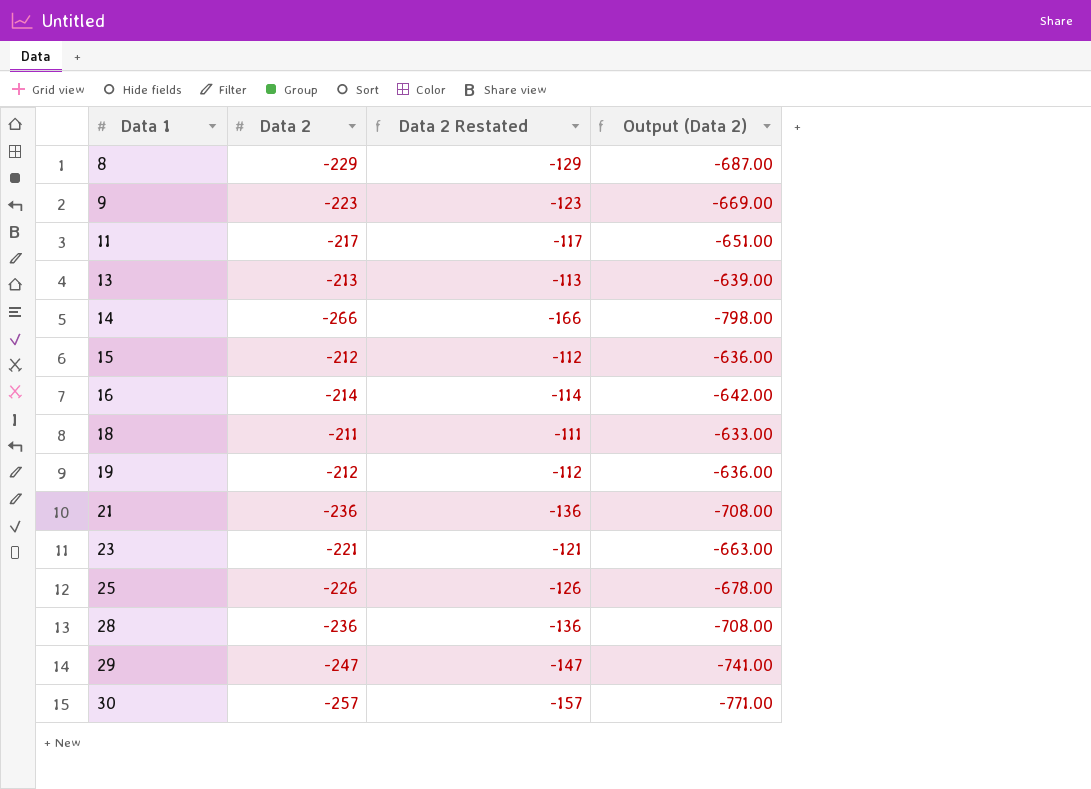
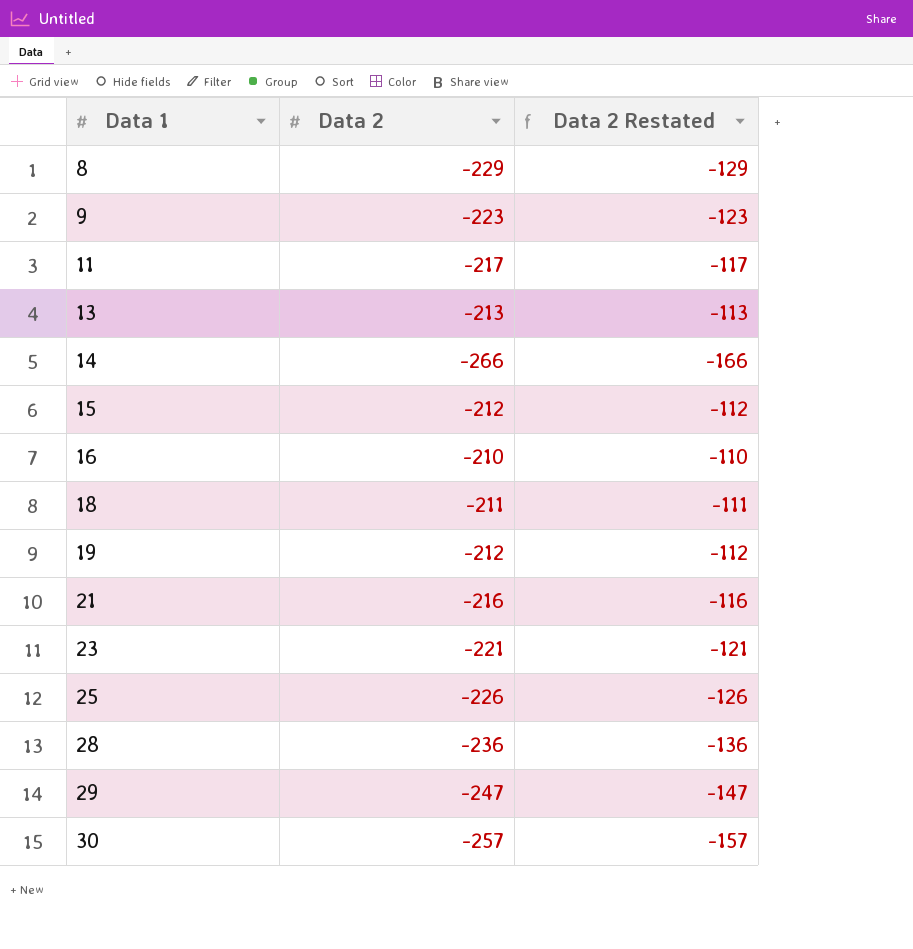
column Output (Data 2) | formula: [Data 2] * 3 -> none
16 | Data 2: -214 -> -210
16 | Data 2 Restated: -114 -> -110
21 | Data 2: -236 -> -216
21 | Data 2 Restated: -136 -> -116

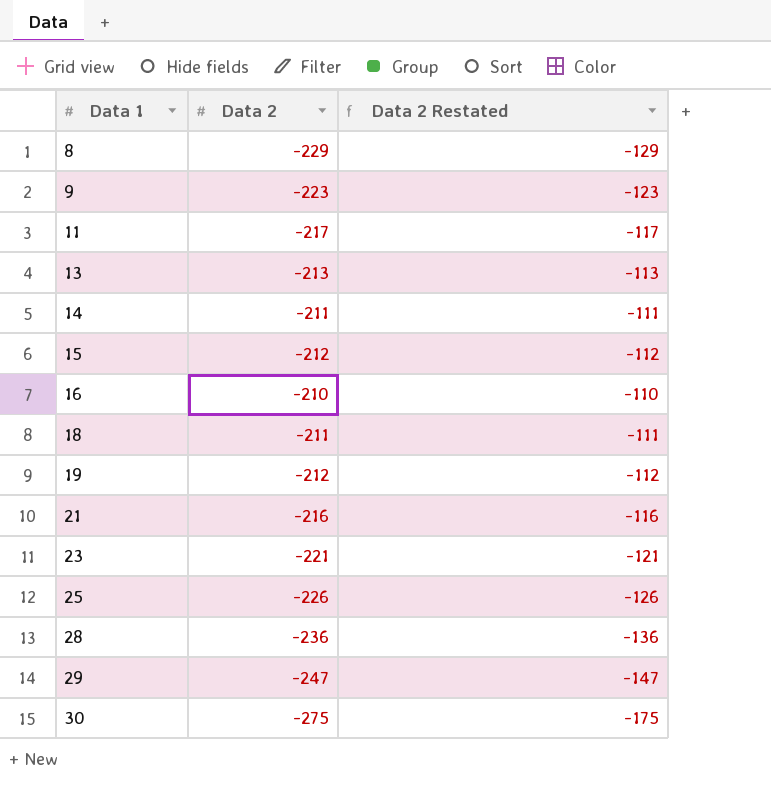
14 | Data 2: -266 -> -211
14 | Data 2 Restated: -166 -> -111
30 | Data 2: -257 -> -275
30 | Data 2 Restated: -157 -> -175

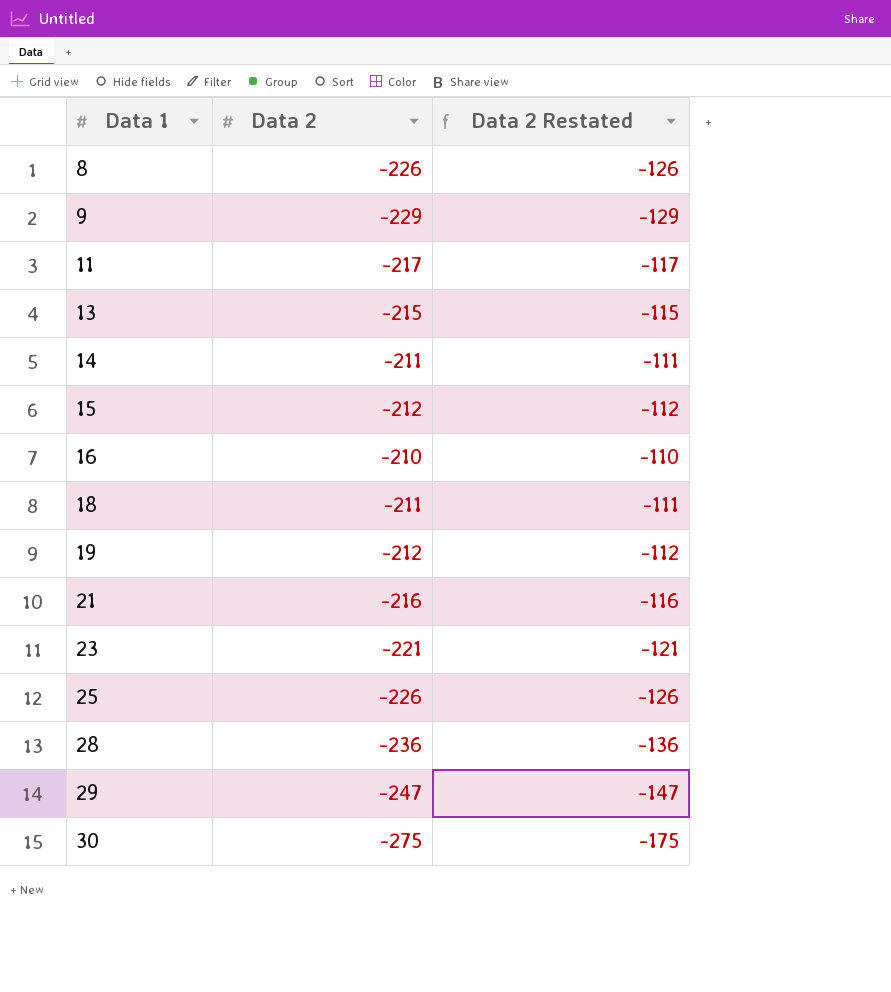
8 | Data 2: -229 -> -226
8 | Data 2 Restated: -129 -> -126
9 | Data 2: -223 -> -229
9 | Data 2 Restated: -123 -> -129
13 | Data 2: -213 -> -215
13 | Data 2 Restated: -113 -> -115

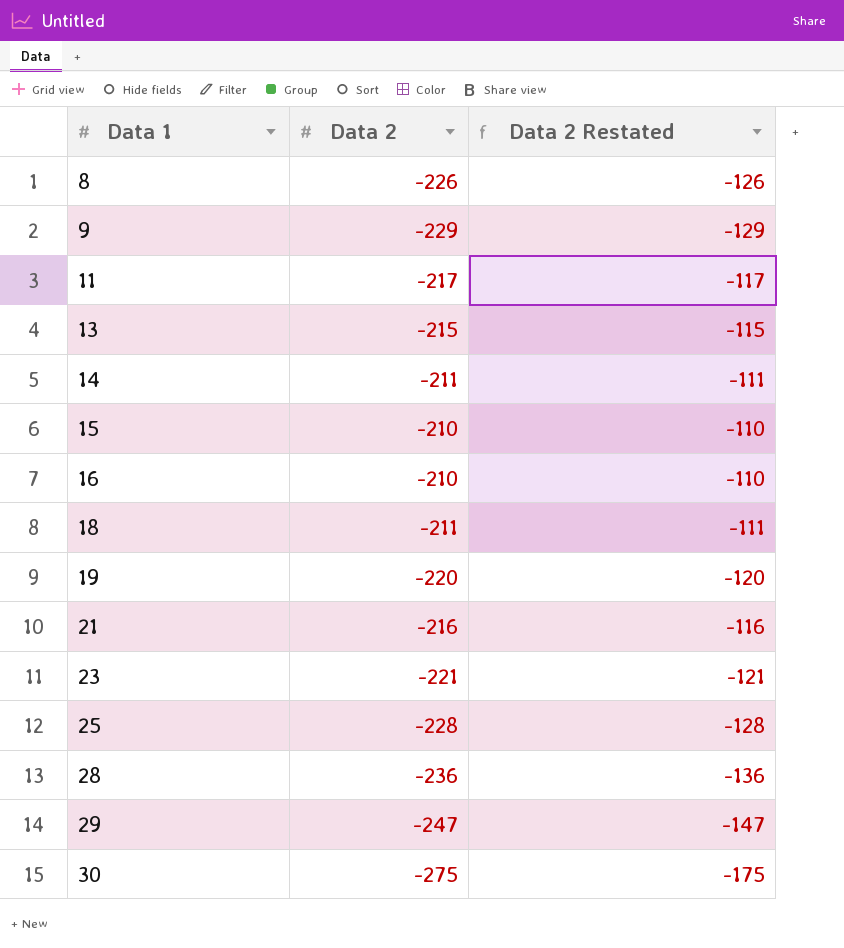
15 | Data 2: -212 -> -210
15 | Data 2 Restated: -112 -> -110
19 | Data 2: -212 -> -220
19 | Data 2 Restated: -112 -> -120
25 | Data 2: -226 -> -228
25 | Data 2 Restated: -126 -> -128

